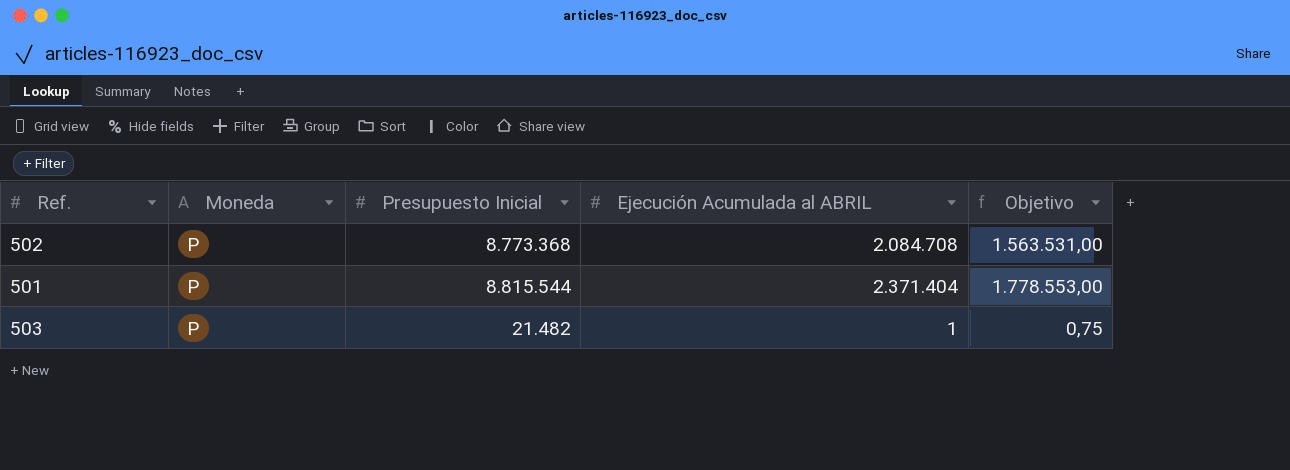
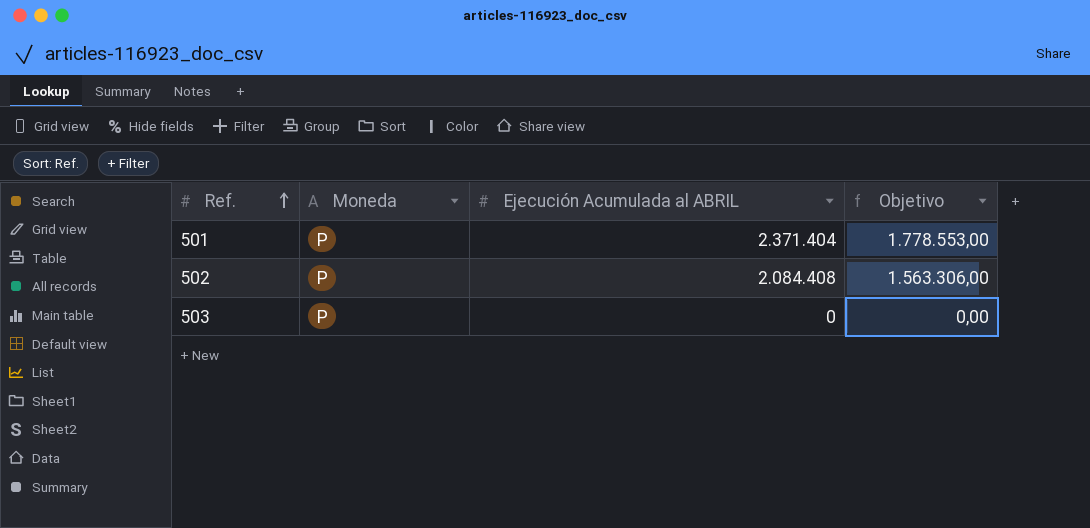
row order: none -> Ref. ascending
column Presupuesto Inicial | position: 3 -> none
502 | Ejecución Acumulada al ABRIL: 2.084.708 -> 2.084.408
502 | Objetivo: 1.563.531,00 -> 1.563.306,00
503 | Ejecución Acumulada al ABRIL: 1 -> 0
503 | Objetivo: 0,75 -> 0,00

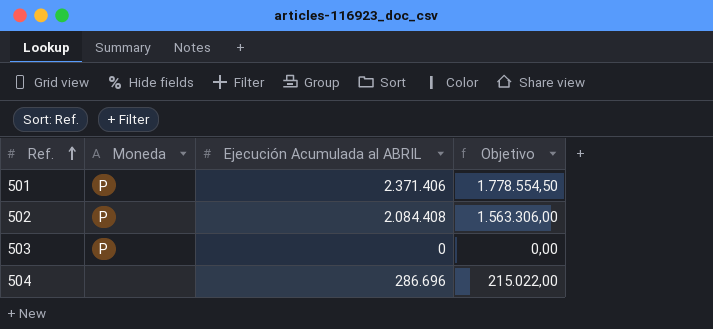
501 | Ejecución Acumulada al ABRIL: 2.371.404 -> 2.371.406
501 | Objetivo: 1.778.553,00 -> 1.778.554,50
row 504: none -> none | 286.696 | 215.022,00

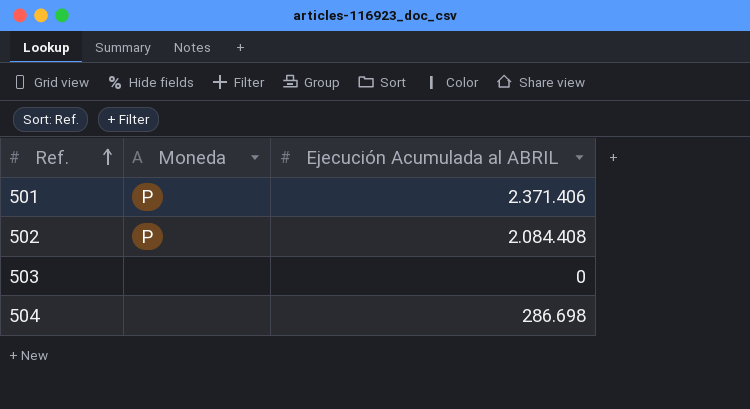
column Objetivo | formula: [Ejecución Acumulada al ABRIL] * 0,75 -> none
503 | Moneda: P -> none
504 | Ejecución Acumulada al ABRIL: 286.696 -> 286.698

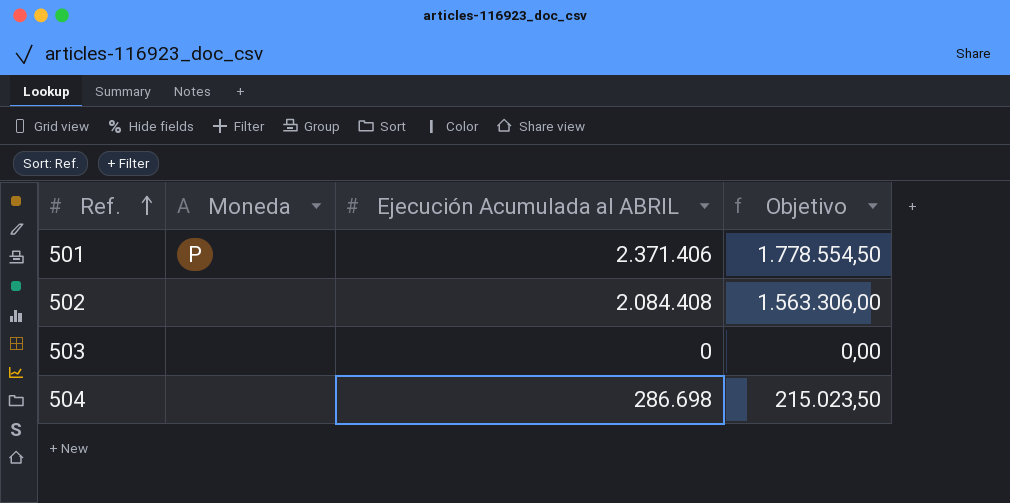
column Objetivo | formula: none -> [Ejecución Acumulada al ABRIL] * 0,75
502 | Moneda: P -> none

